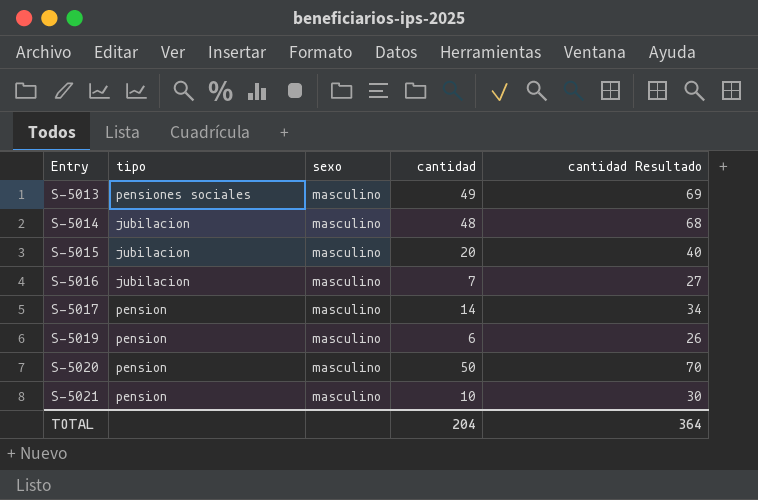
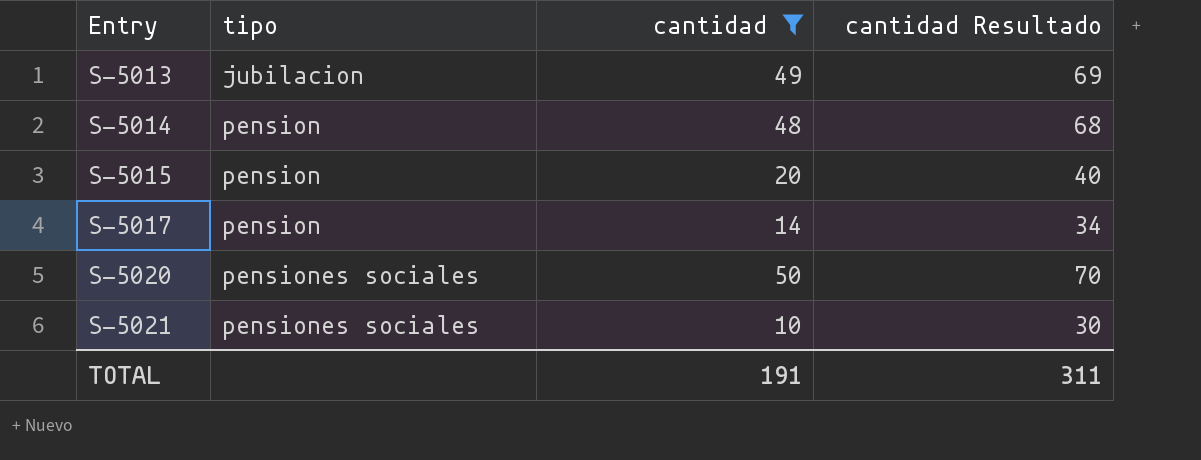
filter: none -> cantidad >= 10
column sexo | position: 3 -> none
S-5013 | tipo: pensiones sociales -> jubilacion
S-5014 | tipo: jubilacion -> pension
S-5015 | tipo: jubilacion -> pension
S-5020 | tipo: pension -> pensiones sociales
S-5021 | tipo: pension -> pensiones sociales
TOTAL | cantidad: 204 -> 191
TOTAL | cantidad Resultado: 364 -> 311

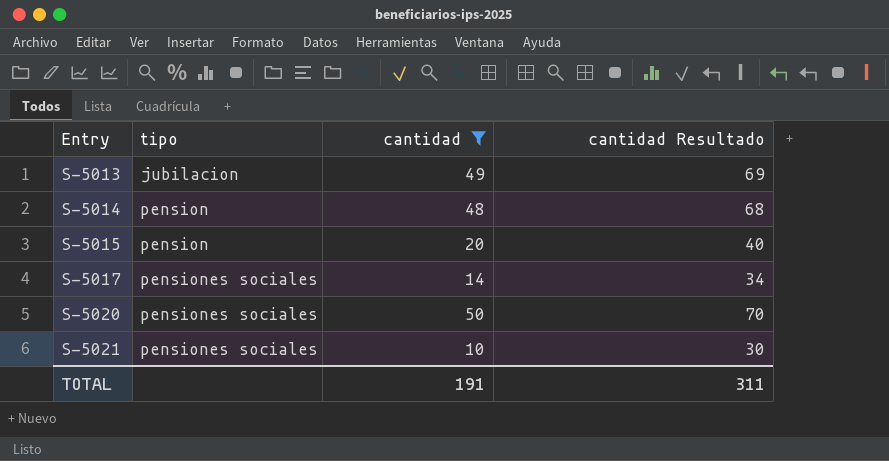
S-5017 | tipo: pension -> pensiones sociales

